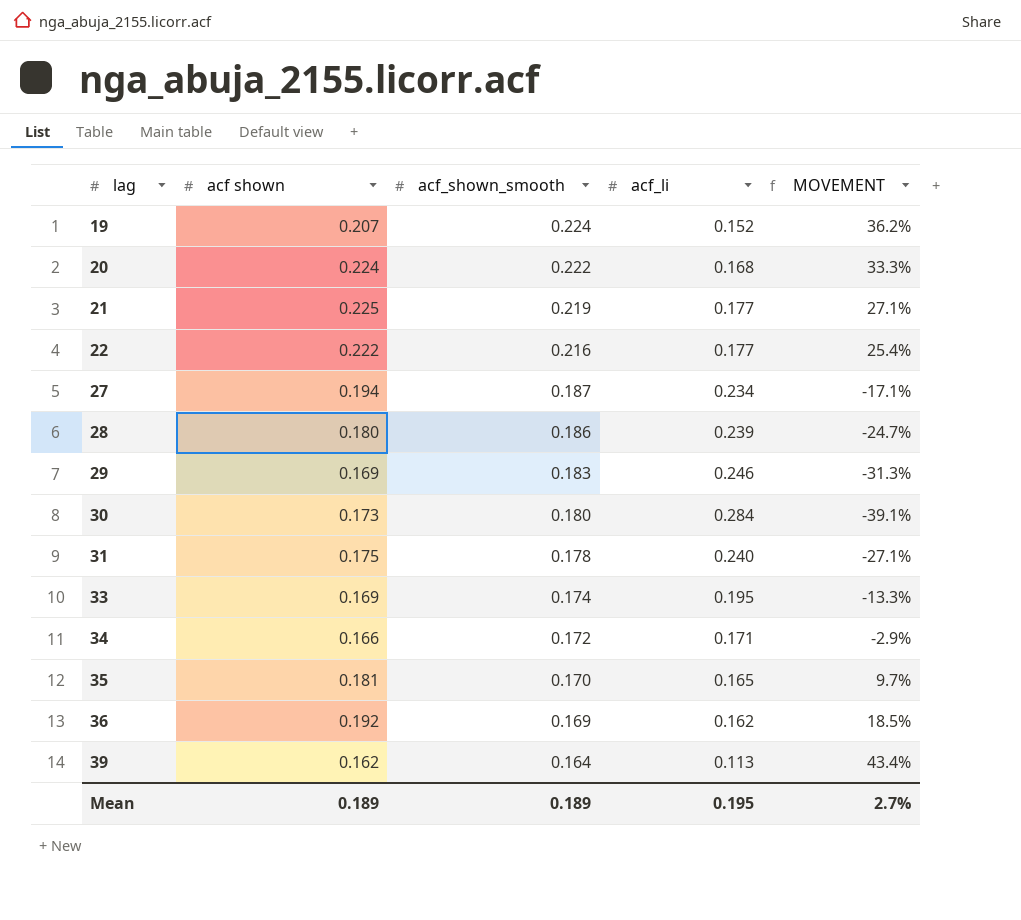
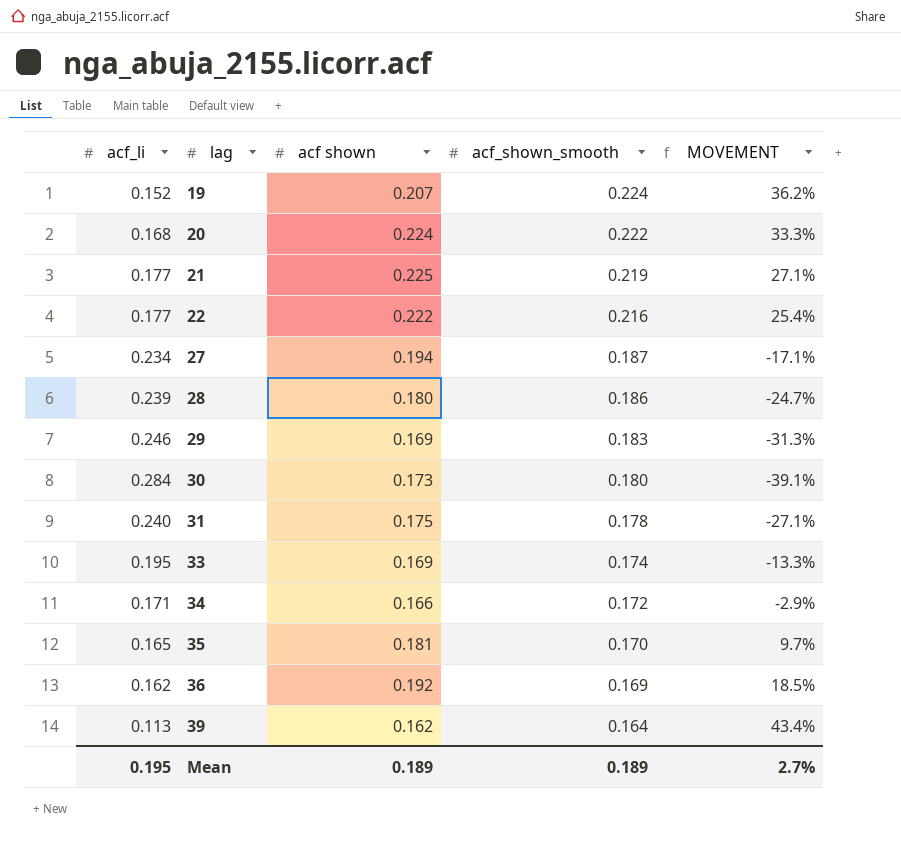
column acf_li | position: 4 -> 1

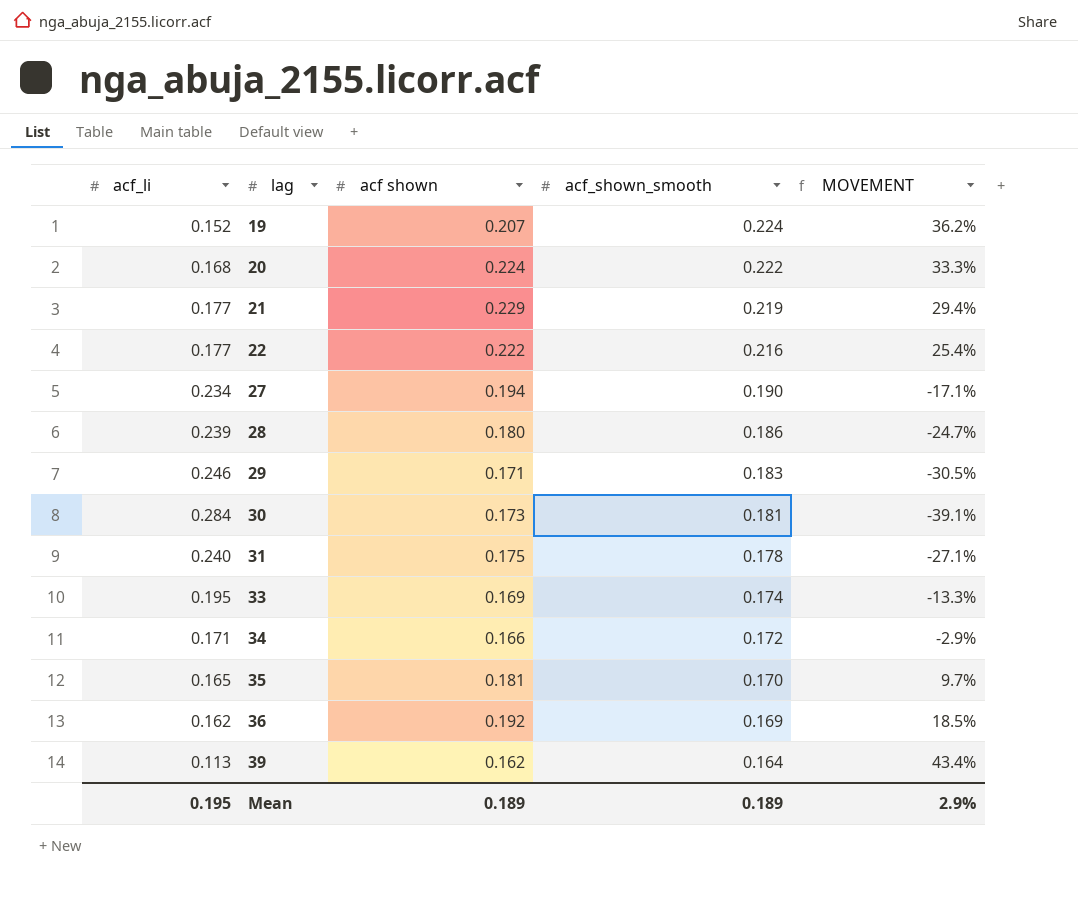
21 | acf shown: 0.225 -> 0.229
21 | MOVEMENT: 27.1% -> 29.4%
27 | acf_shown_smooth: 0.187 -> 0.190
29 | acf shown: 0.169 -> 0.171
29 | MOVEMENT: -31.3% -> -30.5%
30 | acf_shown_smooth: 0.180 -> 0.181
Mean | MOVEMENT: 2.7% -> 2.9%

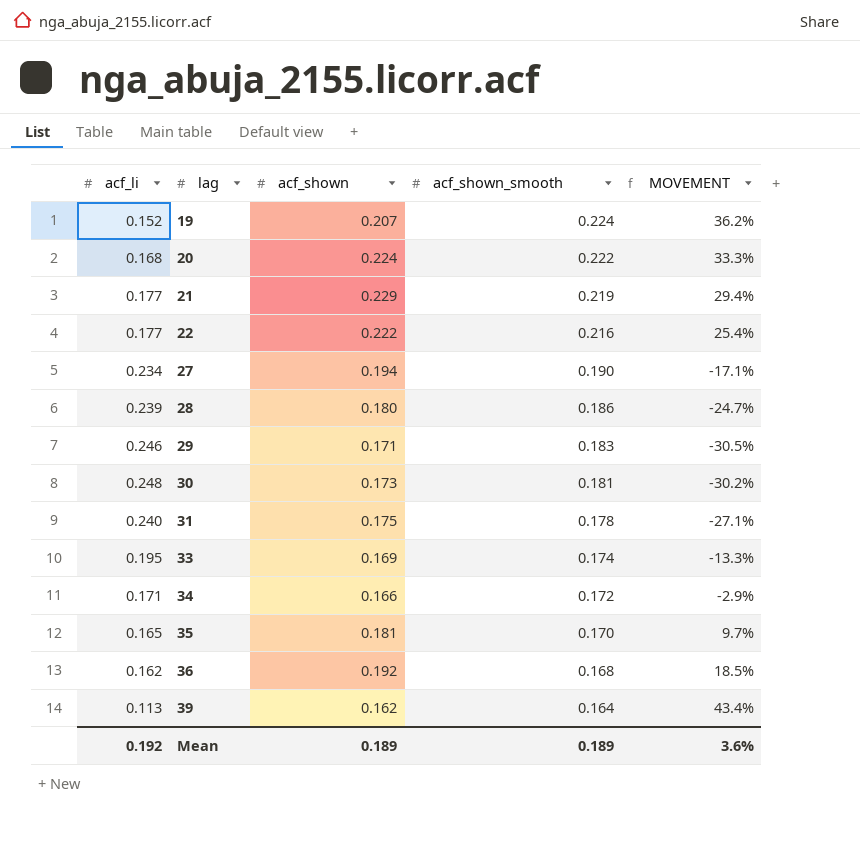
column name: acf shown -> acf_shown
30 | acf_li: 0.284 -> 0.248
30 | MOVEMENT: -39.1% -> -30.2%
36 | acf_shown_smooth: 0.169 -> 0.168
Mean | acf_li: 0.195 -> 0.192
Mean | MOVEMENT: 2.9% -> 3.6%

